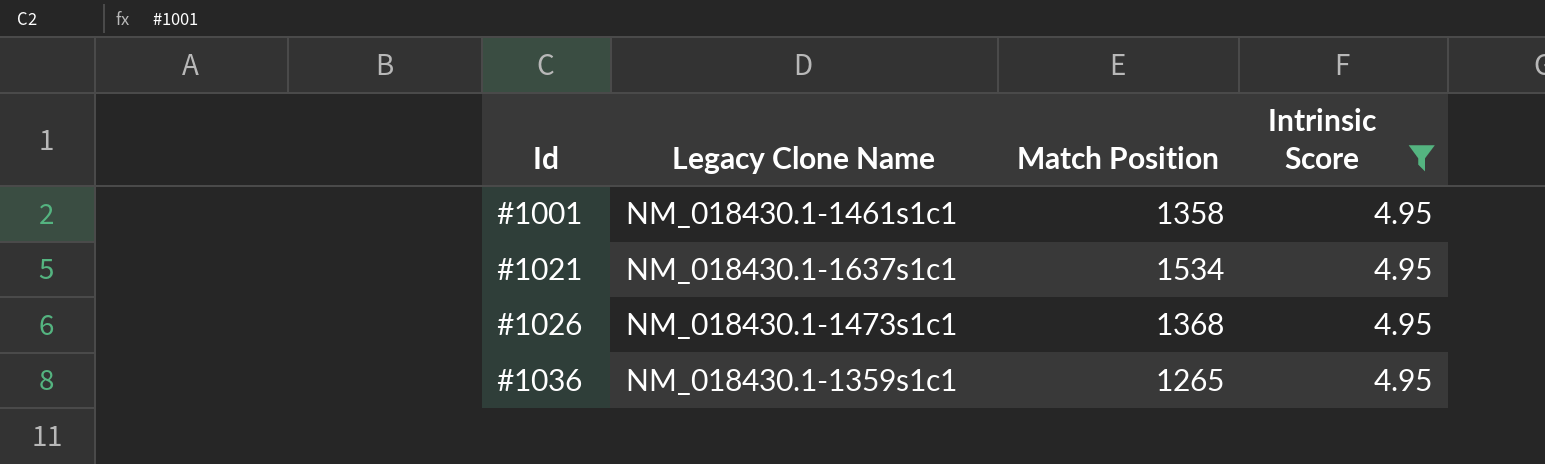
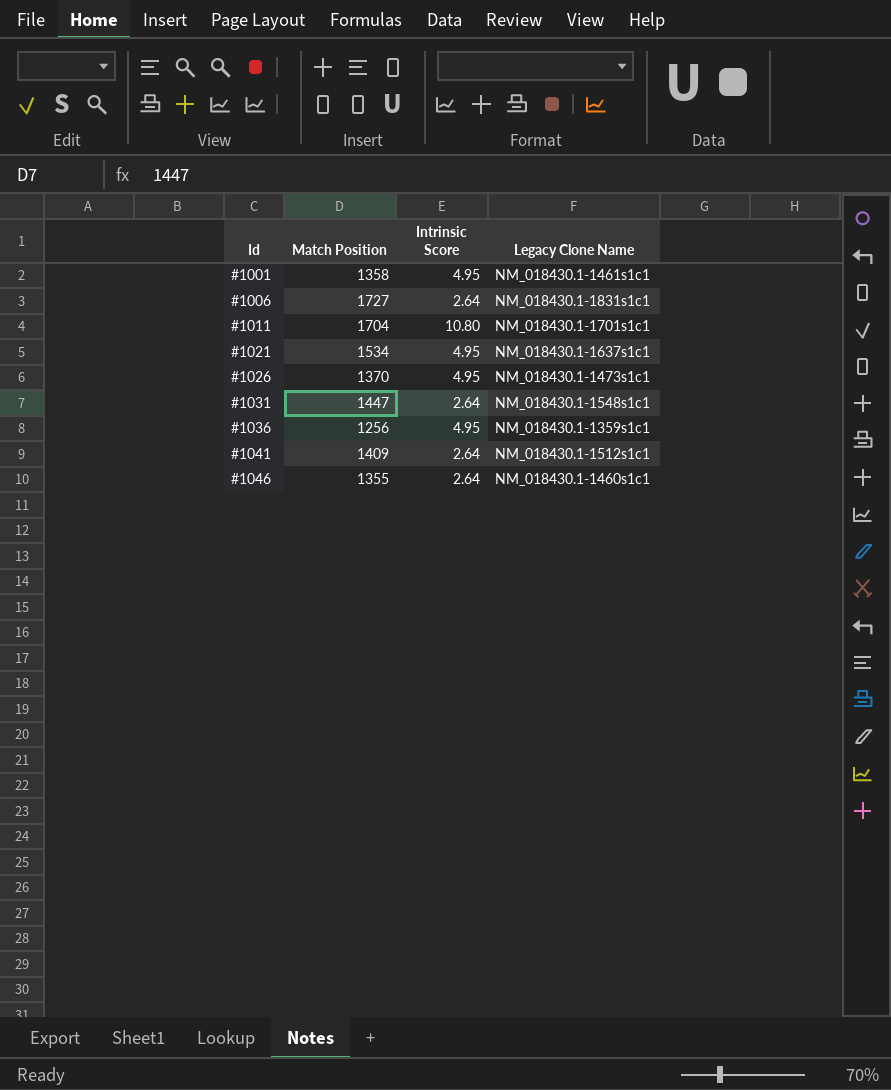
filter: Intrinsic Score = 4.95 -> none
column Legacy Clone Name | position: 2 -> 4
#1026 | Match Position: 1368 -> 1370
#1036 | Match Position: 1265 -> 1256

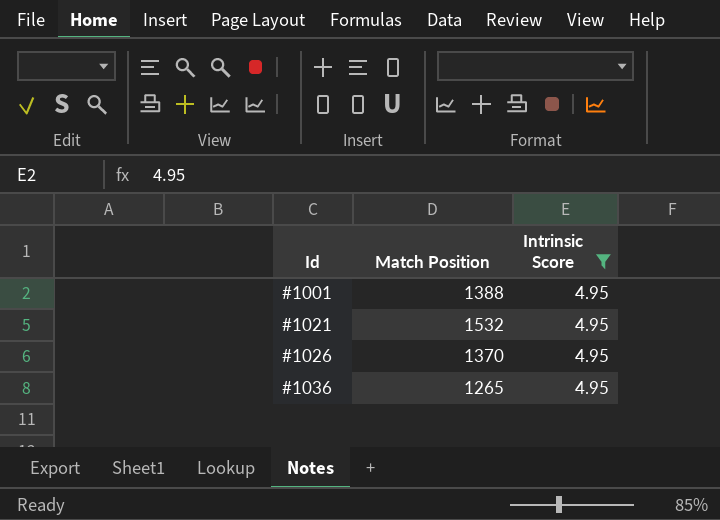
filter: none -> Intrinsic Score = 4.95
column Legacy Clone Name | position: 4 -> none
#1001 | Match Position: 1358 -> 1388
#1021 | Match Position: 1534 -> 1532
#1036 | Match Position: 1256 -> 1265

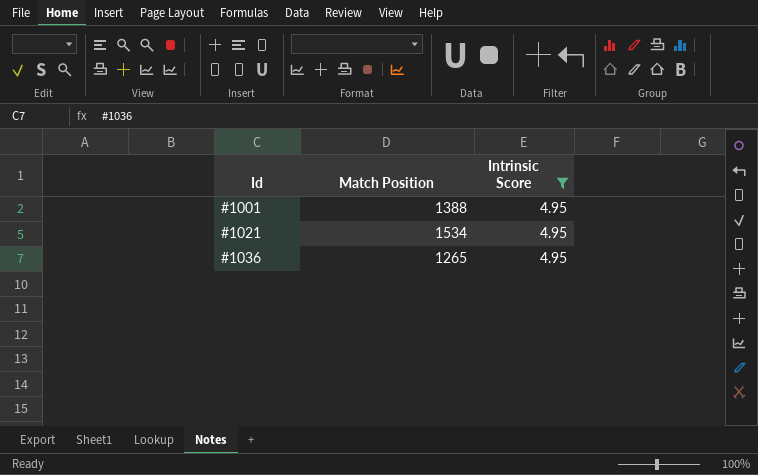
row #1026: 1370 | 4.95 -> none
#1021 | Match Position: 1532 -> 1534

